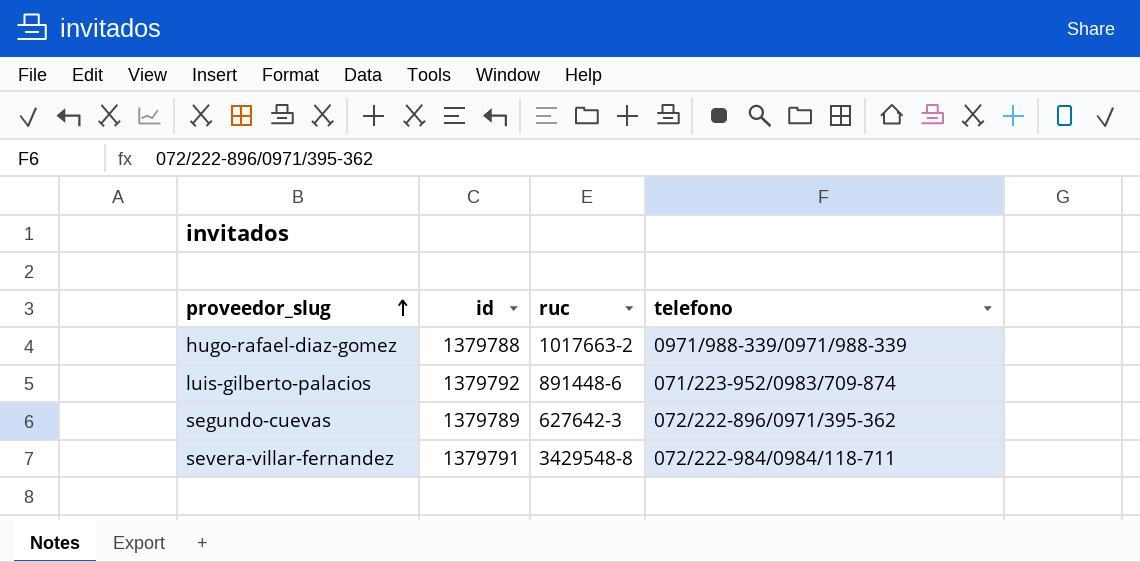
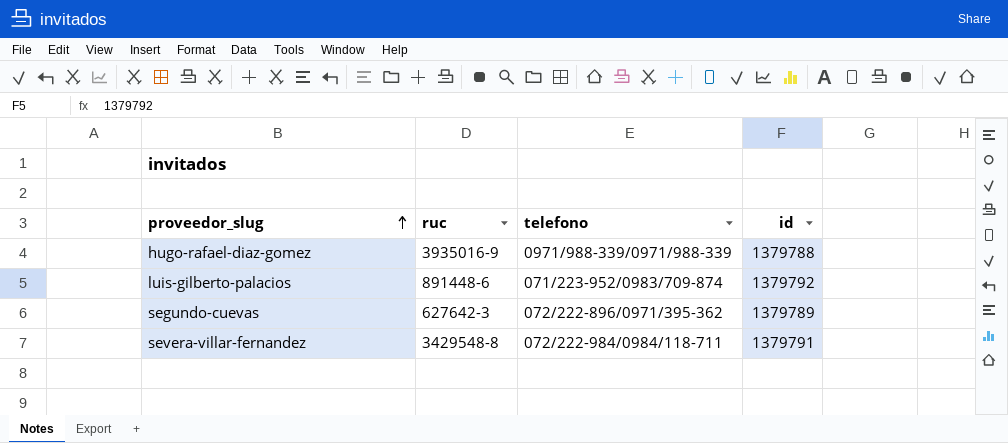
column id | position: 2 -> 4
hugo-rafael-diaz-gomez | ruc: 1017663-2 -> 3935016-9

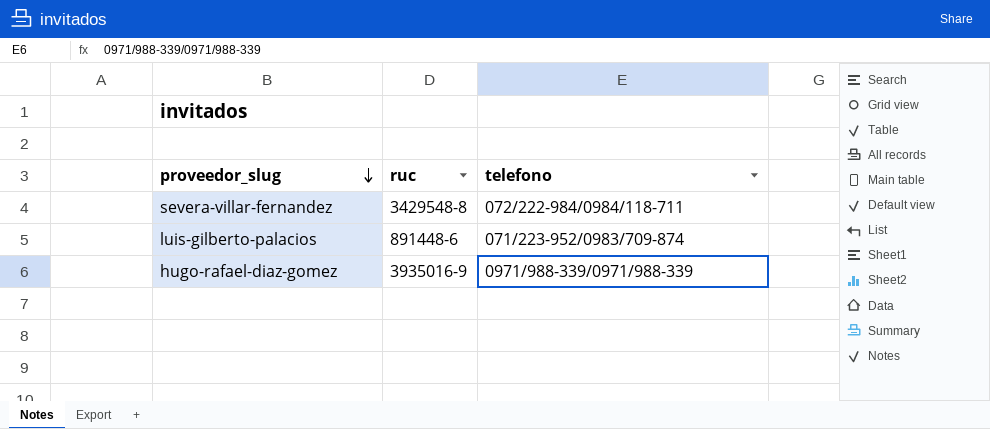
row order: proveedor_slug ascending -> proveedor_slug descending
column id | position: 4 -> none
row segundo-cuevas: 627642-3 | 072/222-896/0971/395-362 | 1379789 -> none

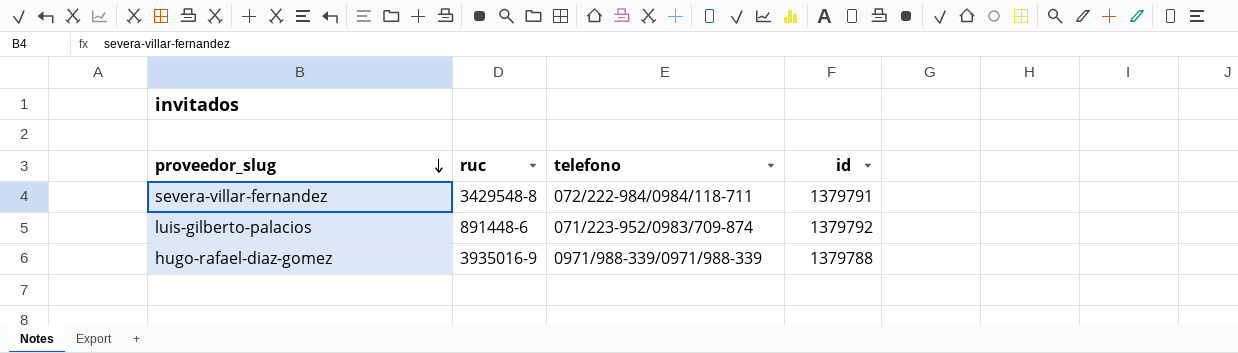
column id | position: none -> 4

